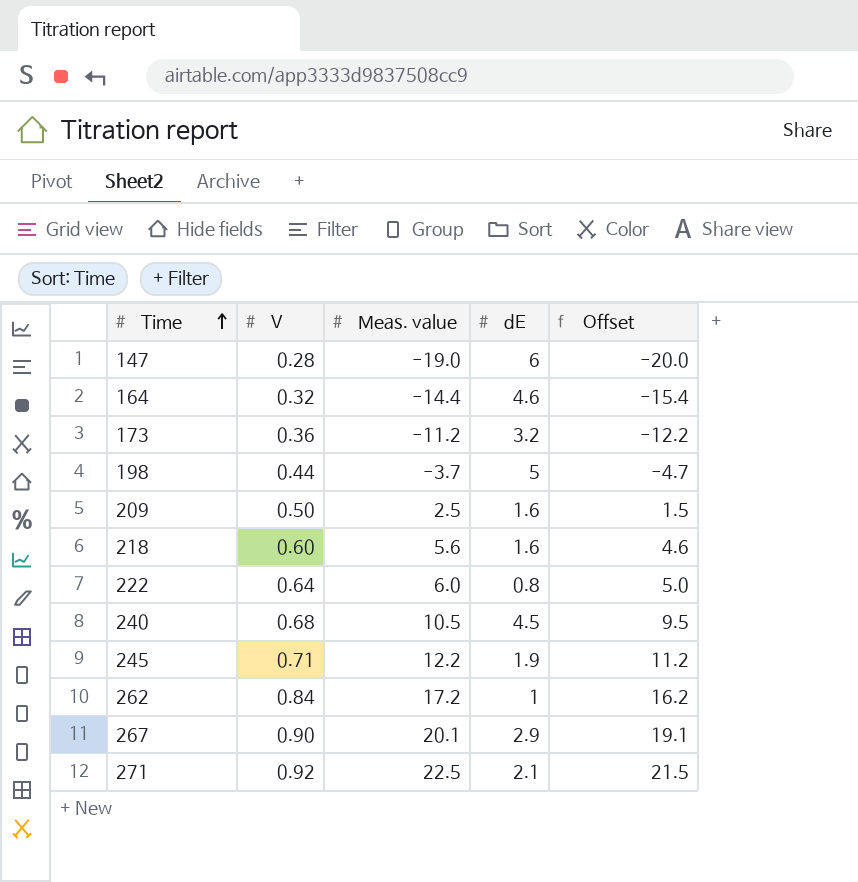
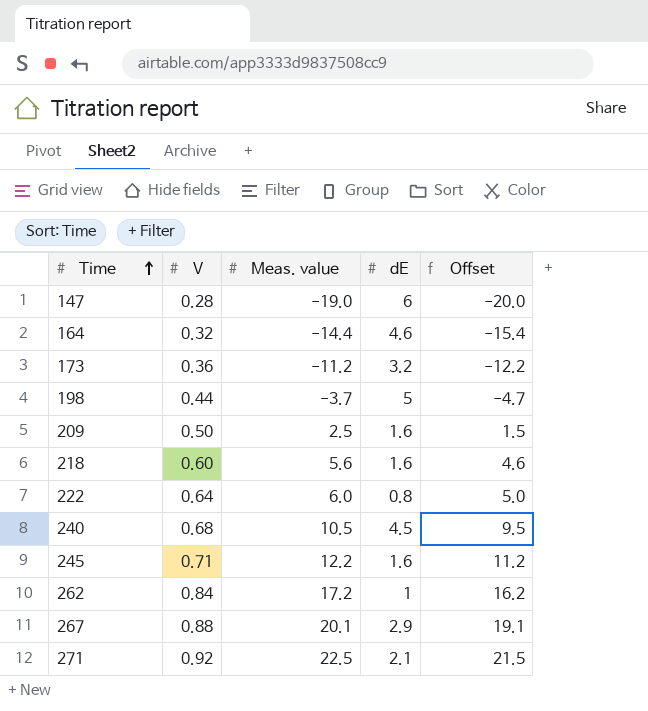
245 | dE: 1.9 -> 1.6
267 | V: 0.90 -> 0.88

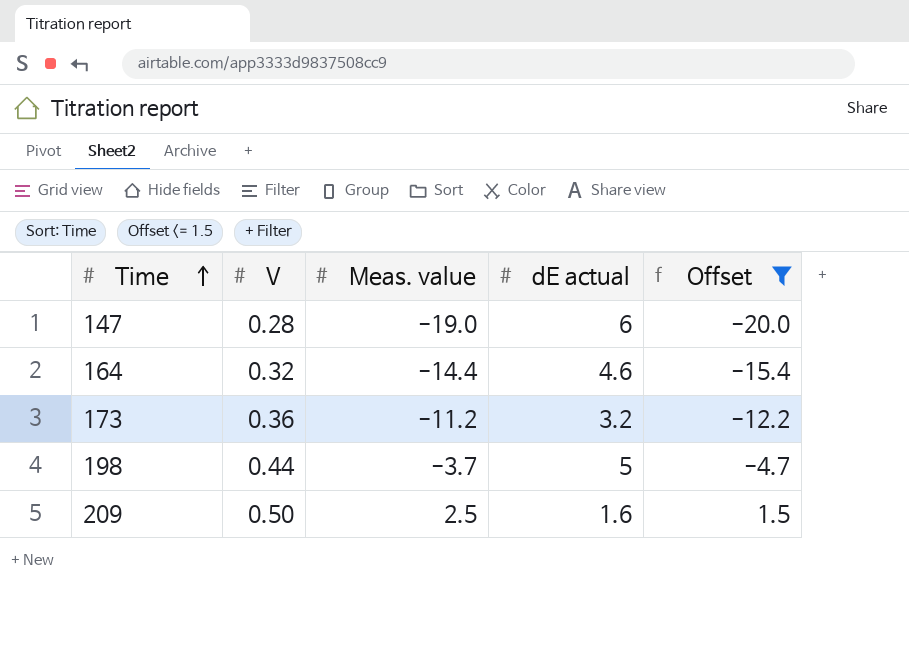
filter: none -> Offset <= 1.5
column name: dE -> dE actual

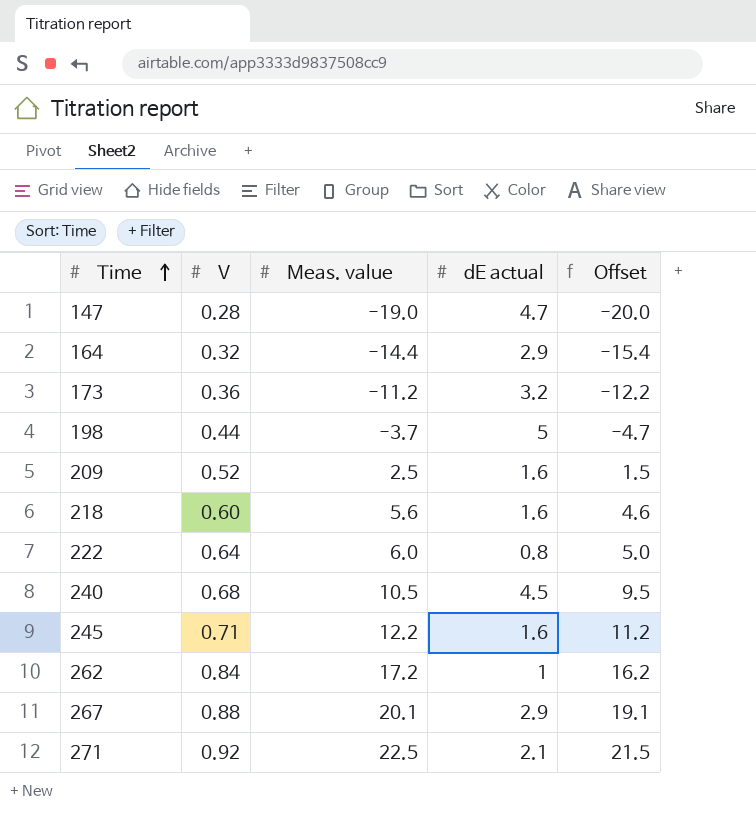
filter: Offset <= 1.5 -> none
147 | dE actual: 6 -> 4.7
164 | dE actual: 4.6 -> 2.9
209 | V: 0.50 -> 0.52

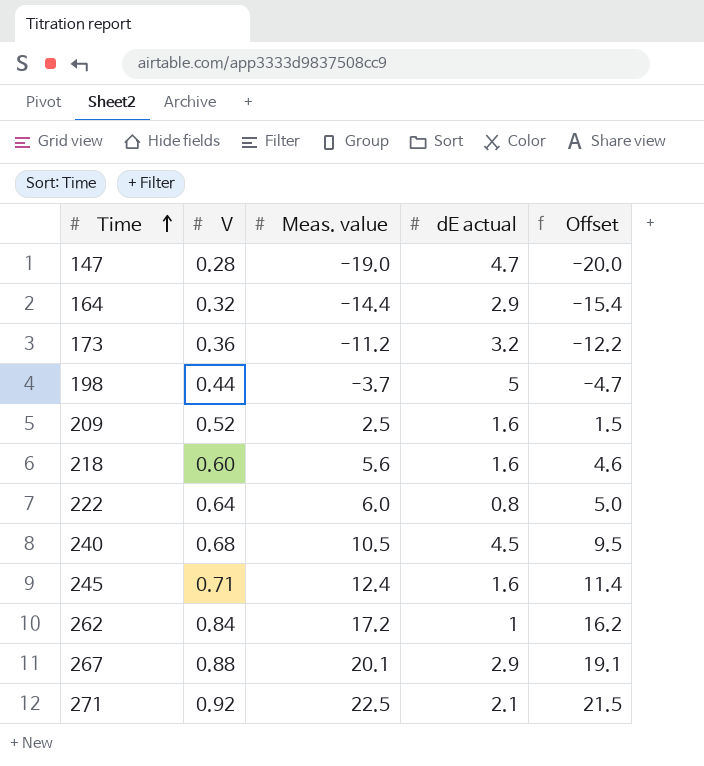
245 | Meas. value: 12.2 -> 12.4
245 | Offset: 11.2 -> 11.4

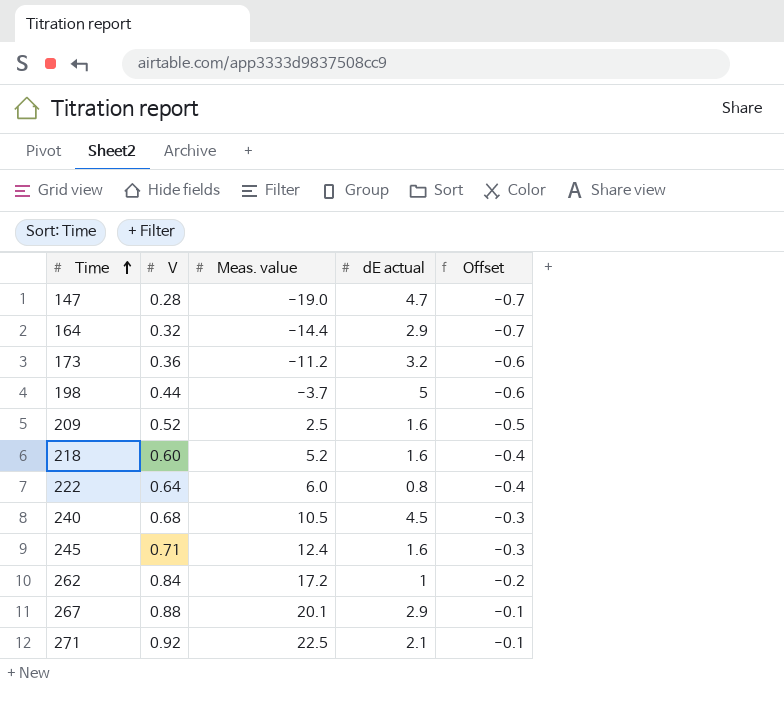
column Offset | formula: [Meas. value] - 1 -> [V] - 1
218 | Meas. value: 5.6 -> 5.2

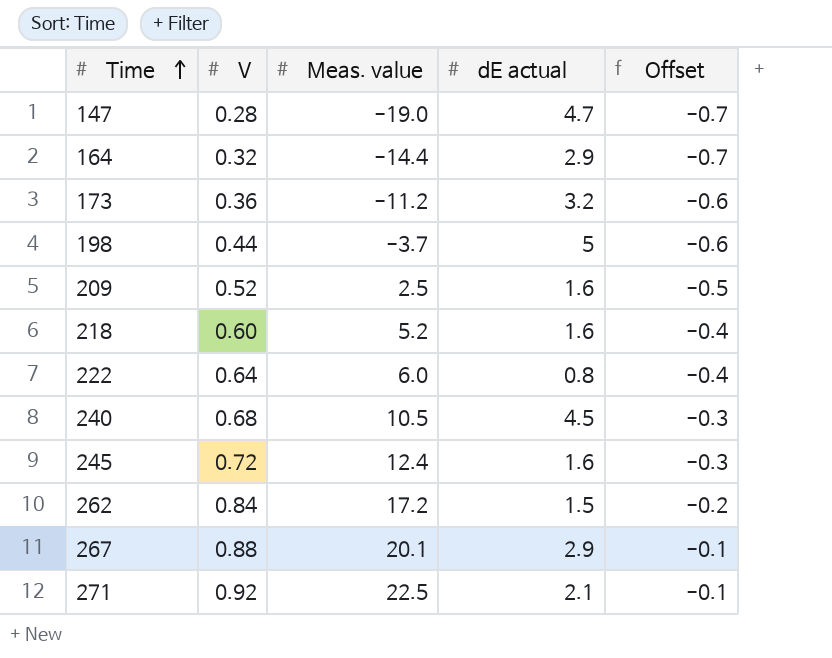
245 | V: 0.71 -> 0.72
262 | dE actual: 1 -> 1.5

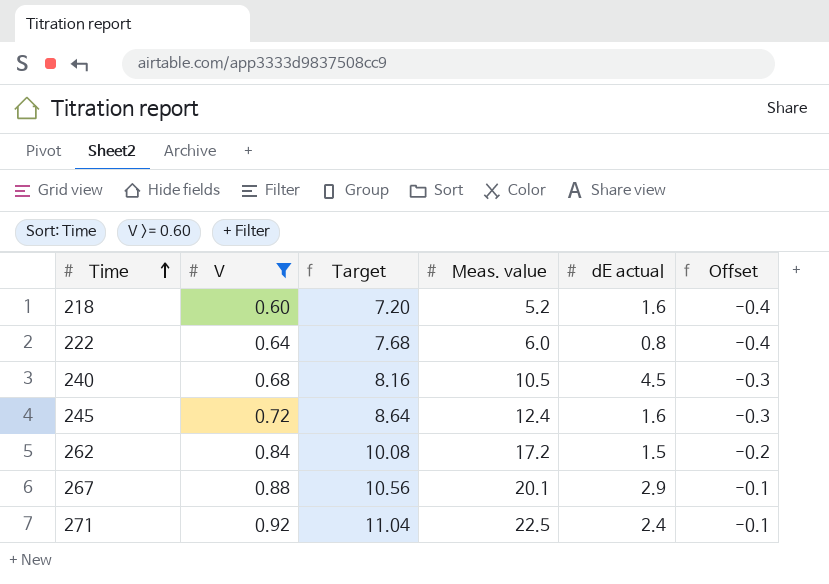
filter: none -> V >= 0.60
column Target | formula: none -> [V] * 12
271 | dE actual: 2.1 -> 2.4

